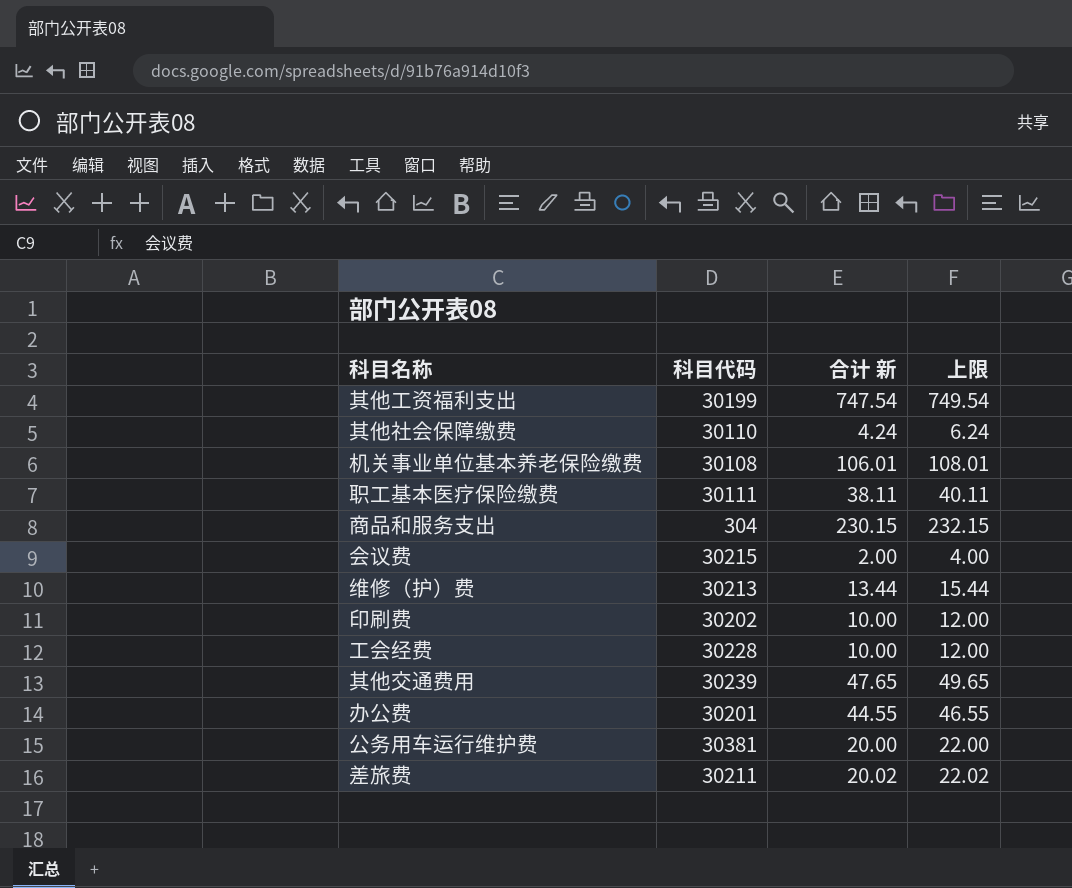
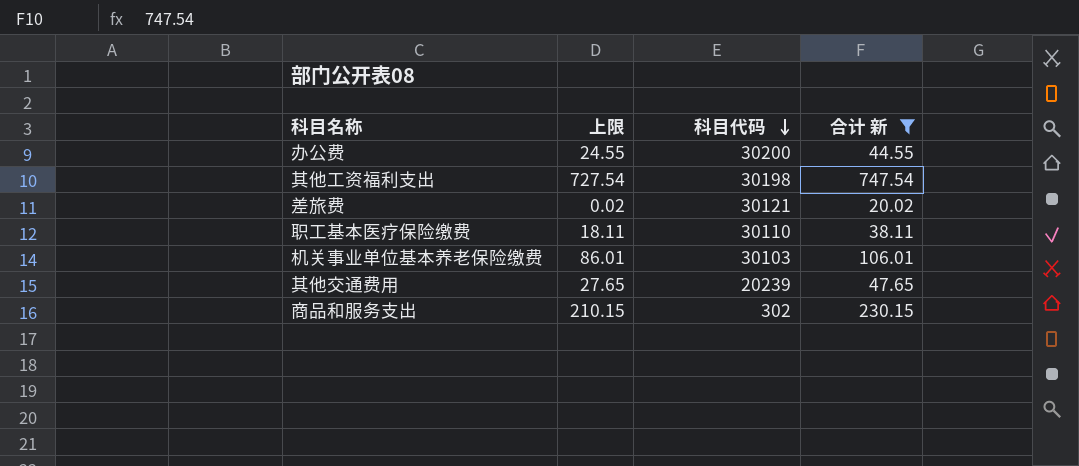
filter: none -> 合计 新 >= 20.02
row order: none -> 科目代码 descending
column 上限 | formula: [合计 新] + 2 -> [合计 新] - 20
column 上限 | position: 4 -> 2
办公费 | 科目代码: 30201 -> 30200
其他工资福利支出 | 科目代码: 30199 -> 30198
差旅费 | 科目代码: 30211 -> 30121
职工基本医疗保险缴费 | 科目代码: 30111 -> 30110
机关事业单位基本养老保险缴费 | 科目代码: 30108 -> 30103
其他交通费用 | 科目代码: 30239 -> 20239
商品和服务支出 | 科目代码: 304 -> 302

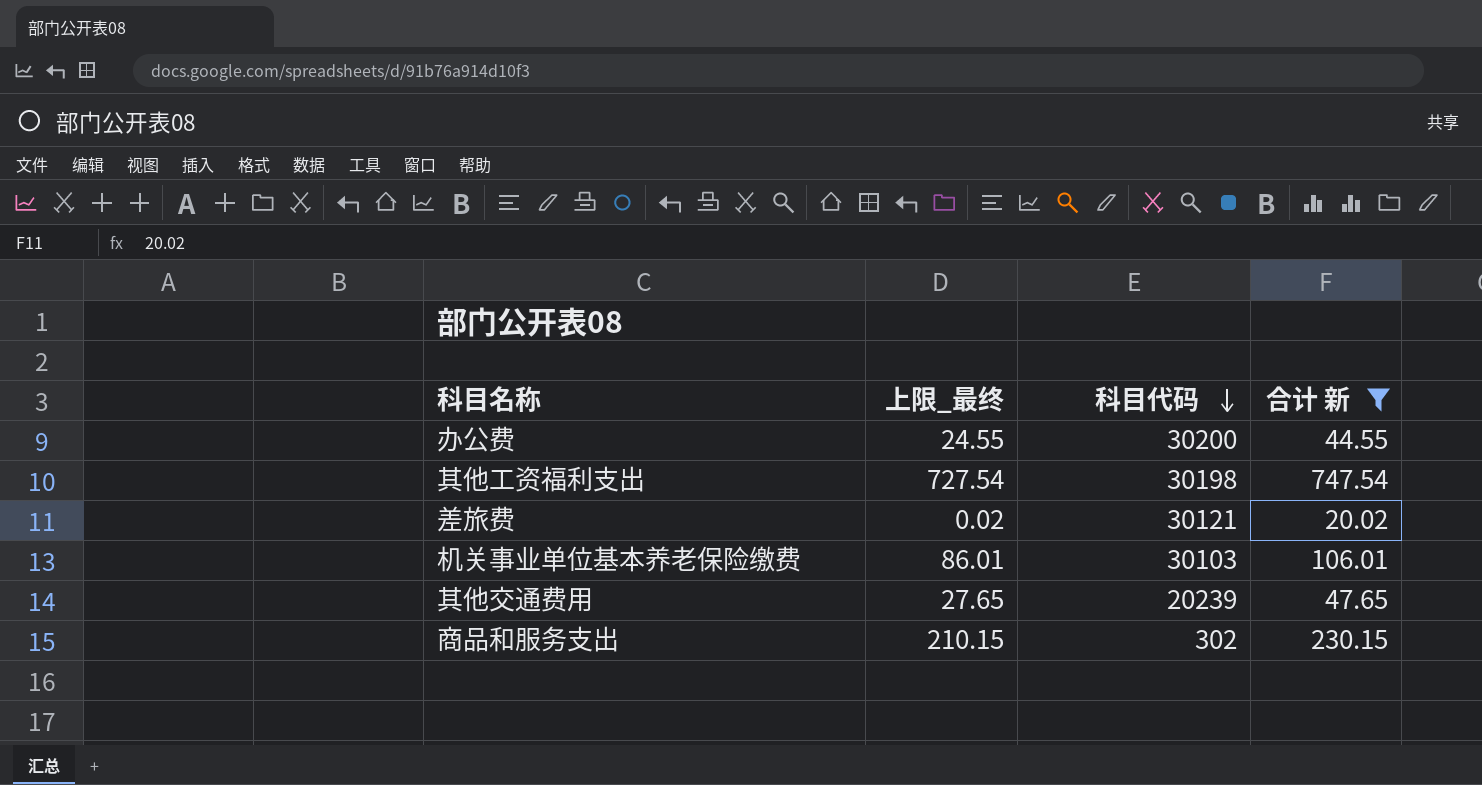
column name: 上限 -> 上限_最终
row 职工基本医疗保险缴费: 18.11 | 30110 | 38.11 -> none

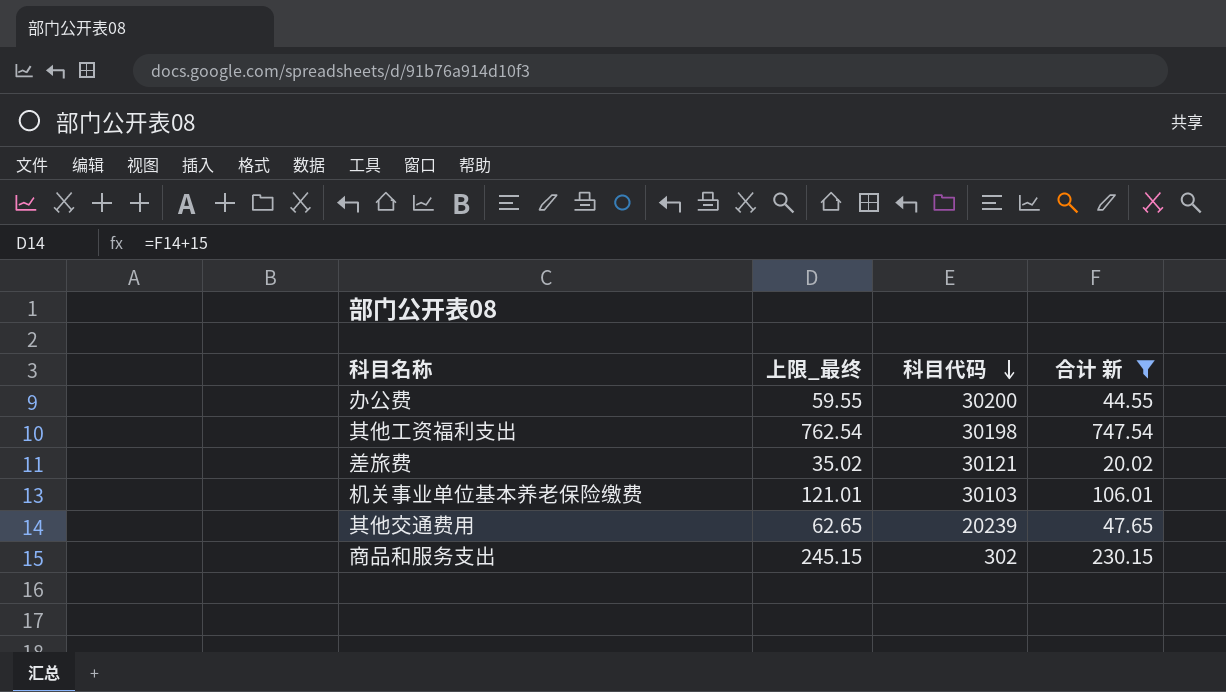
column 上限_最终 | formula: [合计 新] - 20 -> [合计 新] + 15

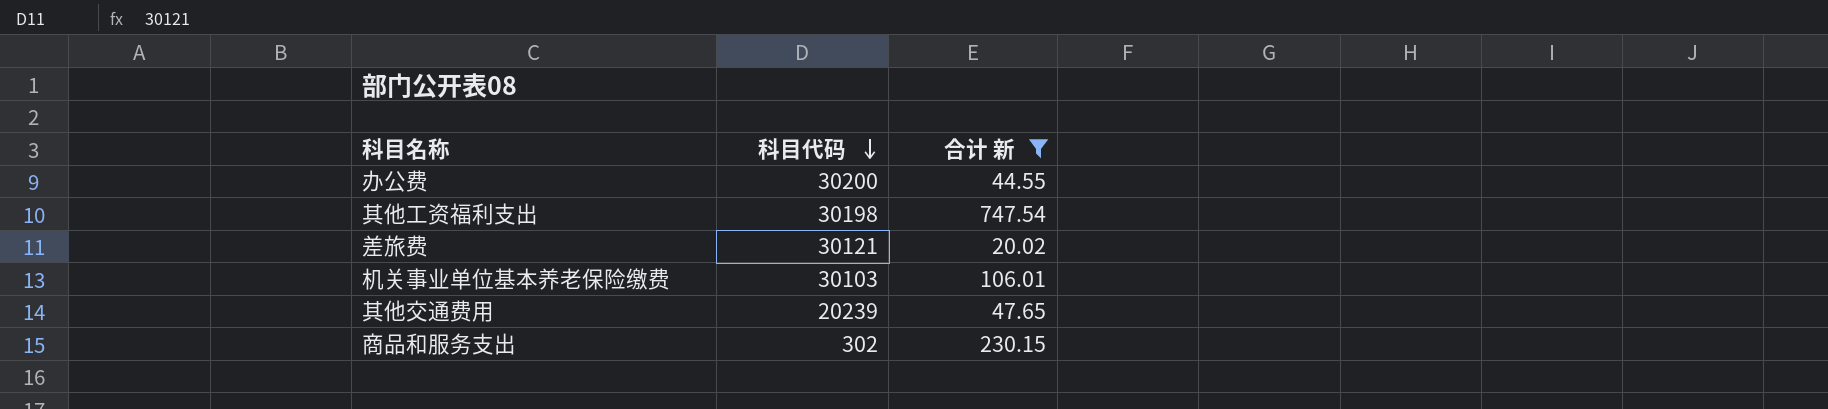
column 上限_最终 | formula: [合计 新] + 15 -> none

